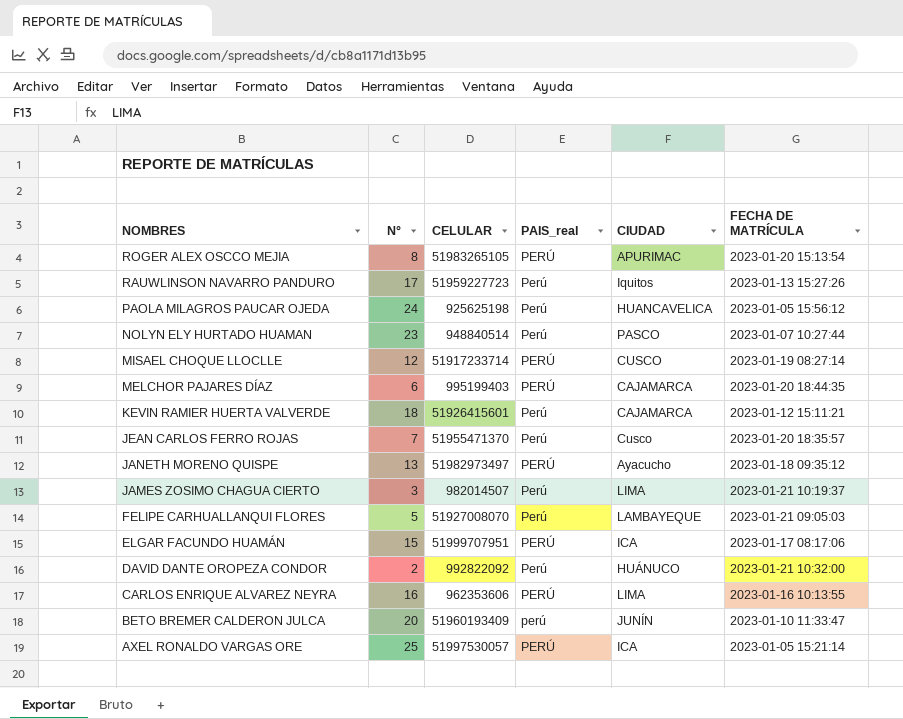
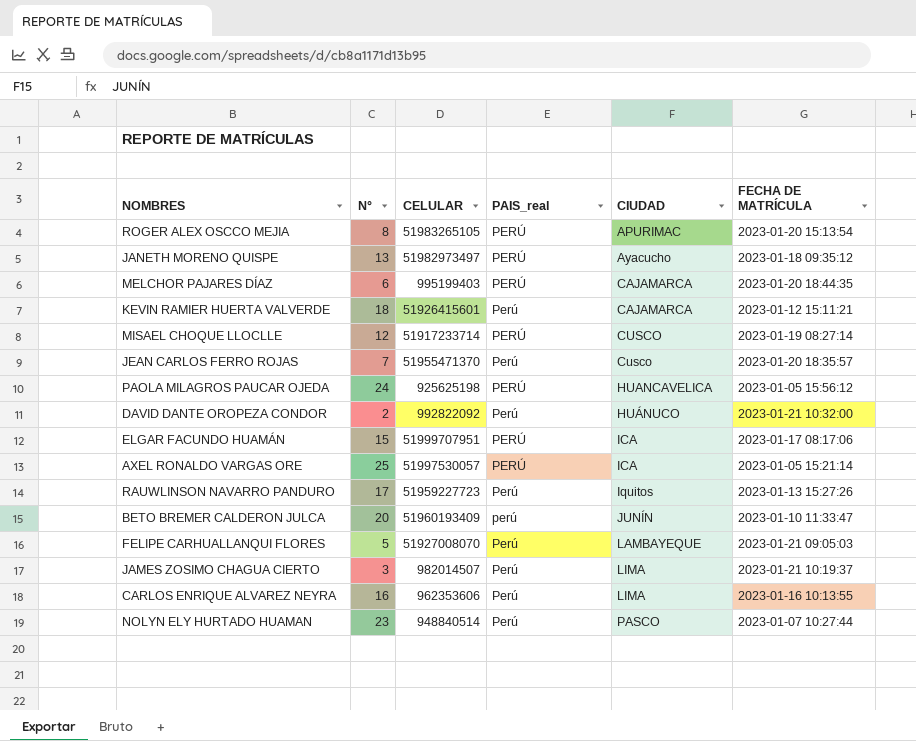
row order: NOMBRES descending -> CIUDAD ascending
PAOLA MILAGROS PAUCAR OJEDA | PAIS_real: Perú -> PERÚ
CARLOS ENRIQUE ALVAREZ NEYRA | PAIS_real: PERÚ -> Perú

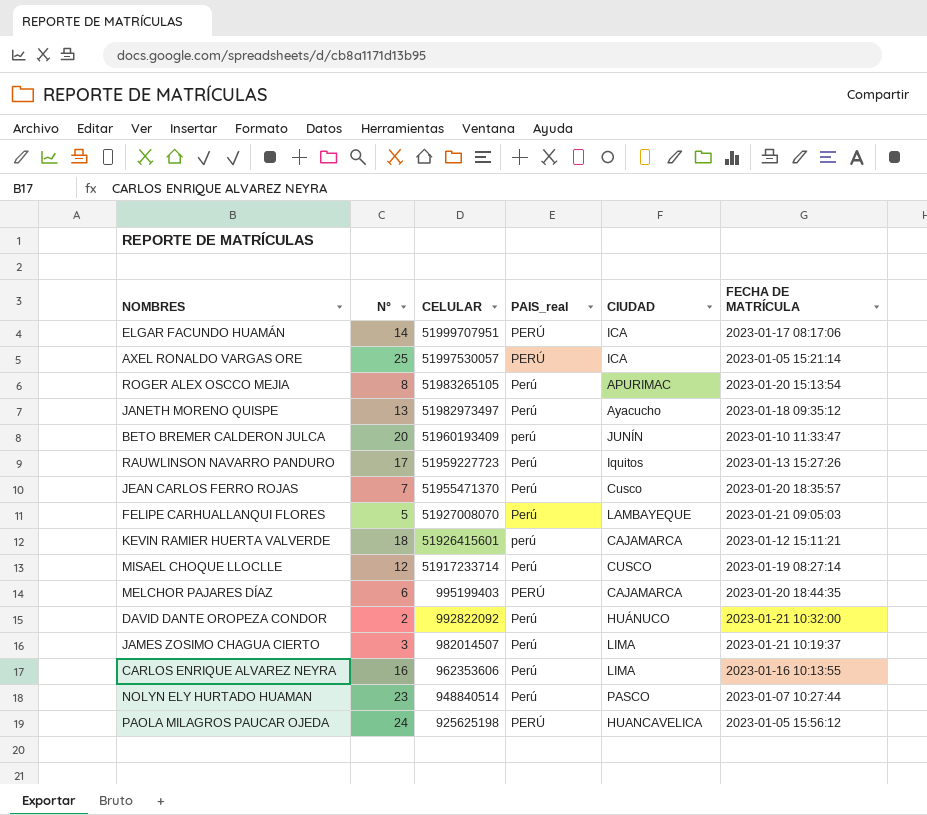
row order: CIUDAD ascending -> CELULAR descending
ELGAR FACUNDO HUAMÁN | N°: 15 -> 14
ROGER ALEX OSCCO MEJIA | PAIS_real: PERÚ -> Perú
JANETH MORENO QUISPE | PAIS_real: PERÚ -> Perú
KEVIN RAMIER HUERTA VALVERDE | PAIS_real: Perú -> perú
MISAEL CHOQUE LLOCLLE | PAIS_real: PERÚ -> Perú

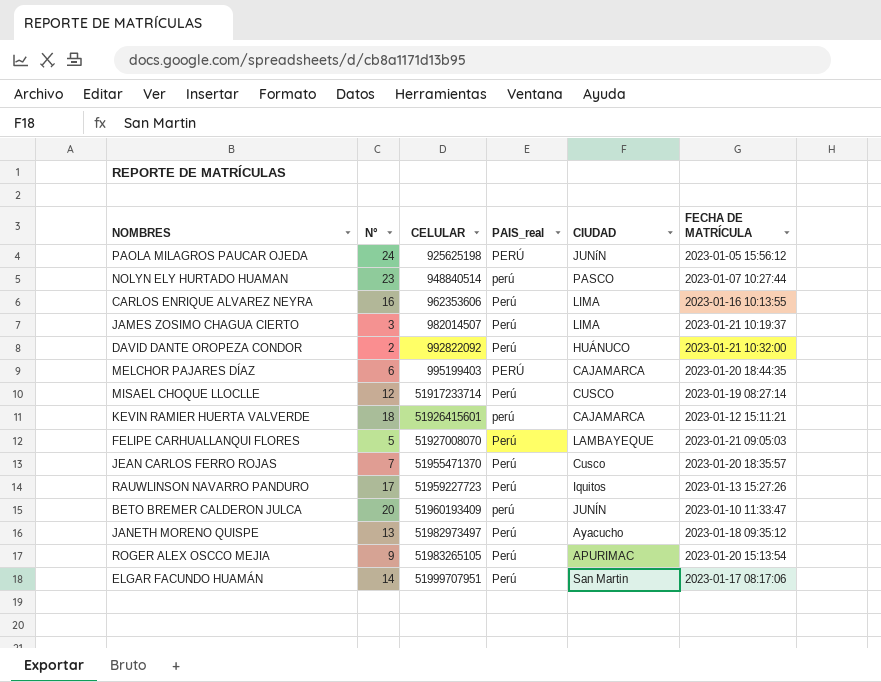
row order: CELULAR descending -> CELULAR ascending
row AXEL RONALDO VARGAS ORE: 25 | 51997530057 | PERÚ | ICA | 2023-01-05 15:21:14 -> none
PAOLA MILAGROS PAUCAR OJEDA | CIUDAD: HUANCAVELICA -> JUNíN
NOLYN ELY HURTADO HUAMAN | PAIS_real: Perú -> perú
ROGER ALEX OSCCO MEJIA | N°: 8 -> 9
ELGAR FACUNDO HUAMÁN | PAIS_real: PERÚ -> Perú
ELGAR FACUNDO HUAMÁN | CIUDAD: ICA -> San Martin

